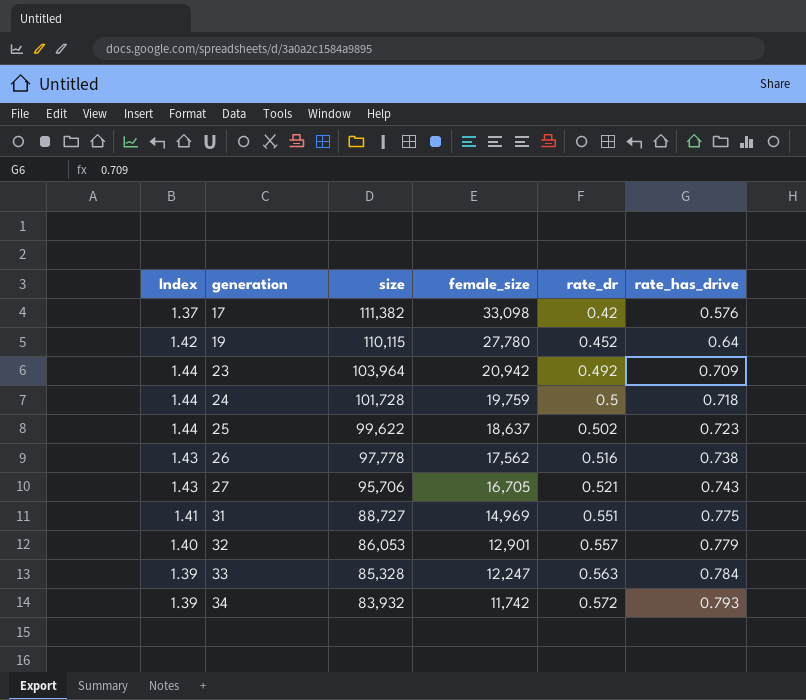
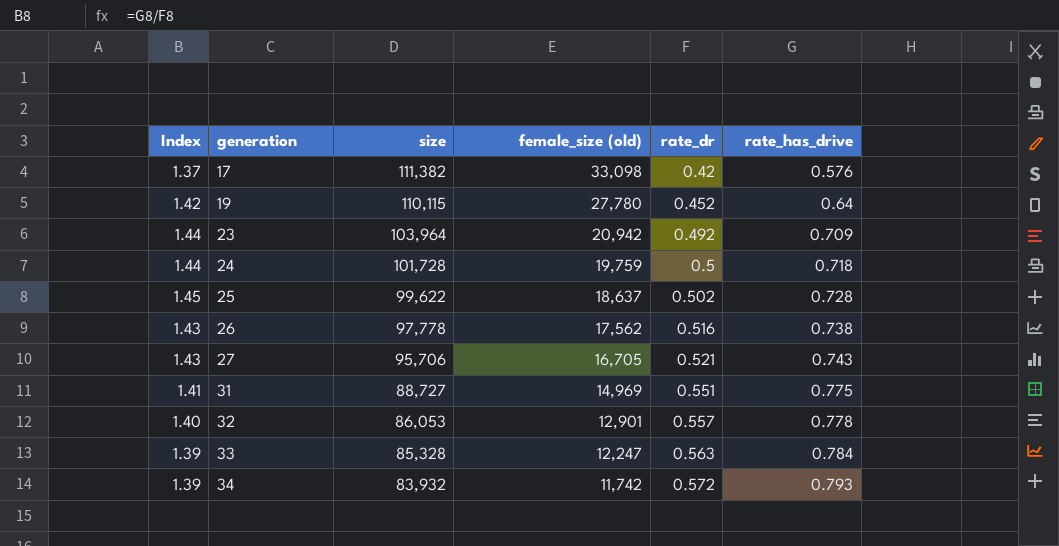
column name: female_size -> female_size (old)
25 | Index: 1.44 -> 1.45
25 | rate_has_drive: 0.723 -> 0.728
32 | rate_has_drive: 0.779 -> 0.778

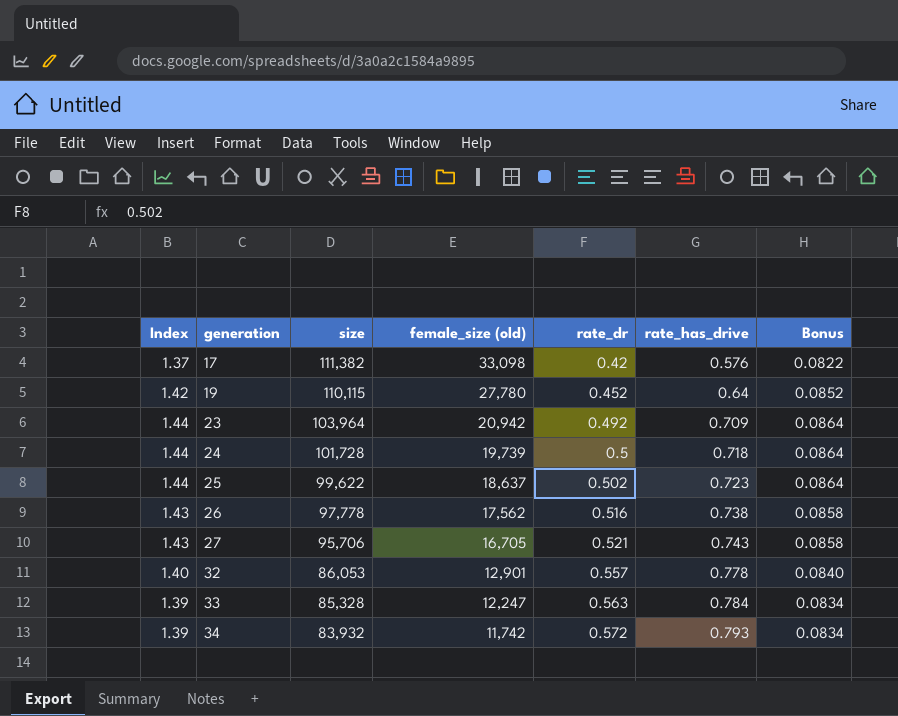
column Bonus | formula: none -> [Index] * 0.06
row 31: 1.41 | 88,727 | 14,969 | 0.551 | 0.775 -> none
24 | female_size (old): 19,759 -> 19,739
25 | Index: 1.45 -> 1.44
25 | rate_has_drive: 0.728 -> 0.723

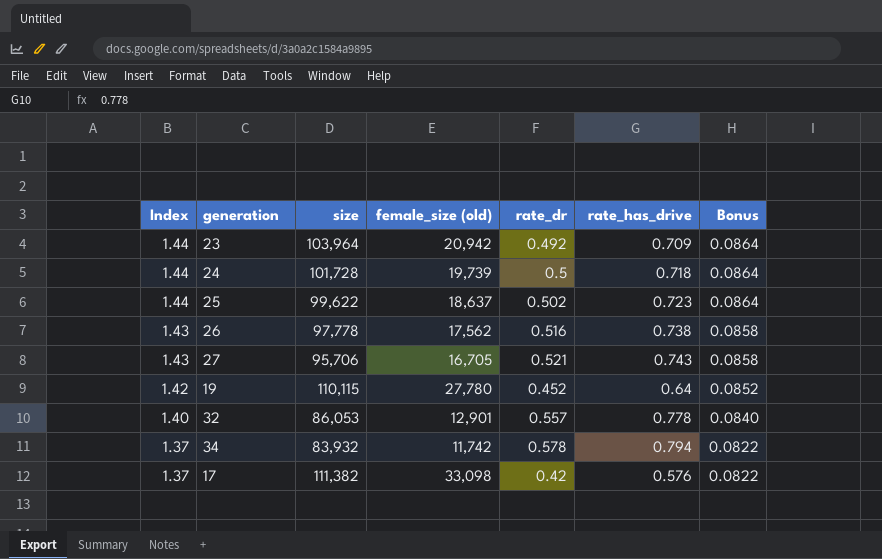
row order: generation ascending -> Index descending
row 33: 1.39 | 85,328 | 12,247 | 0.563 | 0.784 | 0.0834 -> none
34 | Index: 1.39 -> 1.37
34 | rate_dr: 0.572 -> 0.578
34 | rate_has_drive: 0.793 -> 0.794
34 | Bonus: 0.0834 -> 0.0822

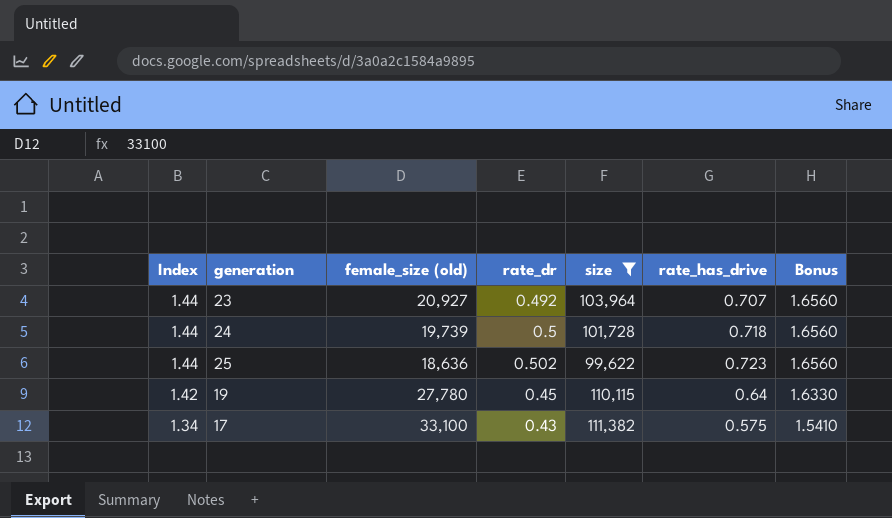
filter: none -> size >= 99,622
column size | position: 3 -> 5
column Bonus | formula: [Index] * 0.06 -> [Index] * 1.15
23 | female_size (old): 20,942 -> 20,927
23 | rate_has_drive: 0.709 -> 0.707
25 | female_size (old): 18,637 -> 18,636
19 | rate_dr: 0.452 -> 0.45
17 | Index: 1.37 -> 1.34
17 | female_size (old): 33,098 -> 33,100
17 | rate_dr: 0.42 -> 0.43
17 | rate_has_drive: 0.576 -> 0.575

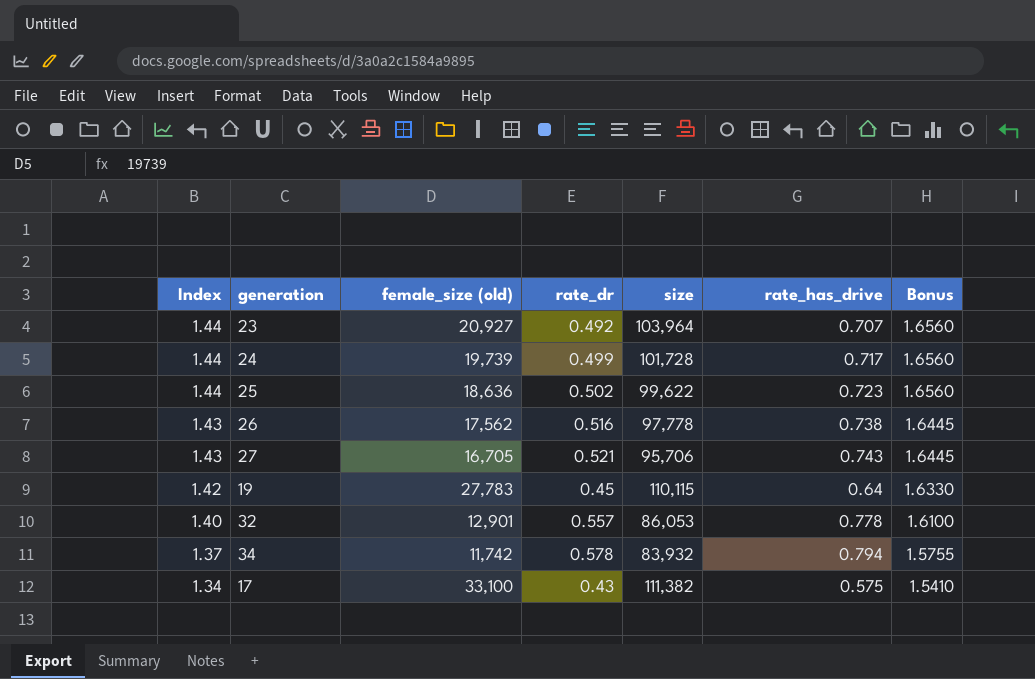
filter: size >= 99,622 -> none
24 | rate_dr: 0.5 -> 0.499
24 | rate_has_drive: 0.718 -> 0.717
19 | female_size (old): 27,780 -> 27,783

